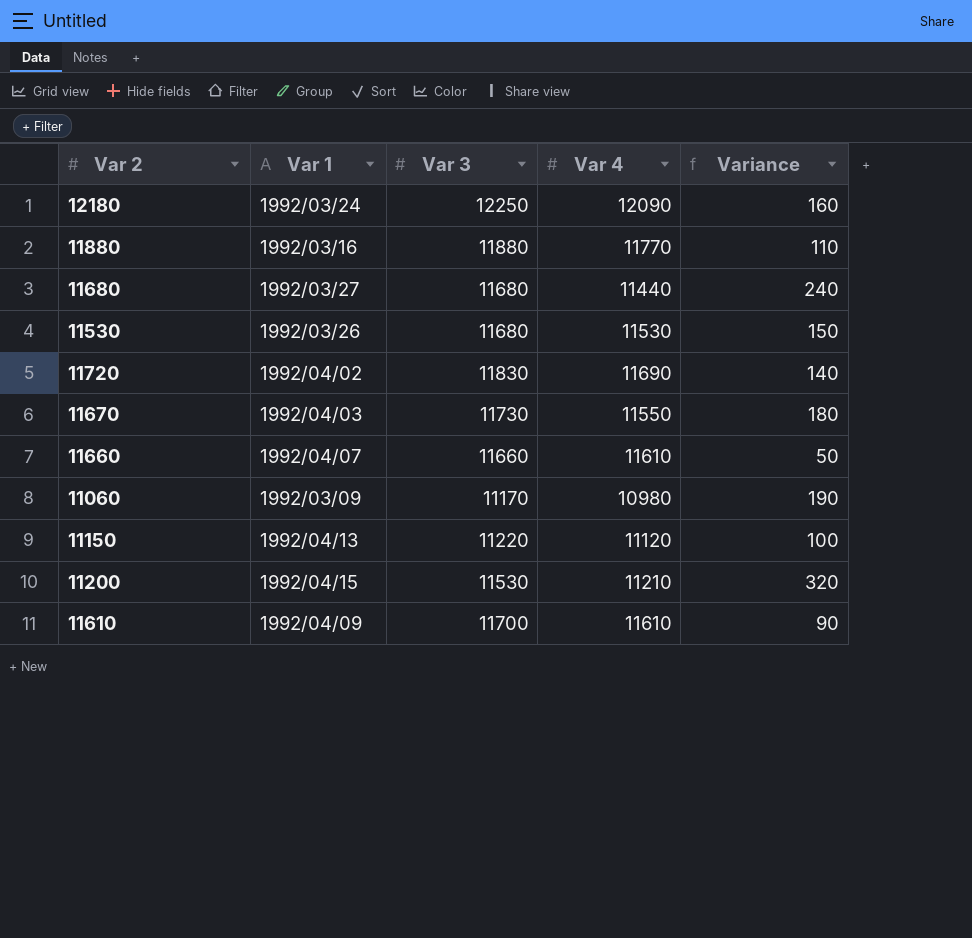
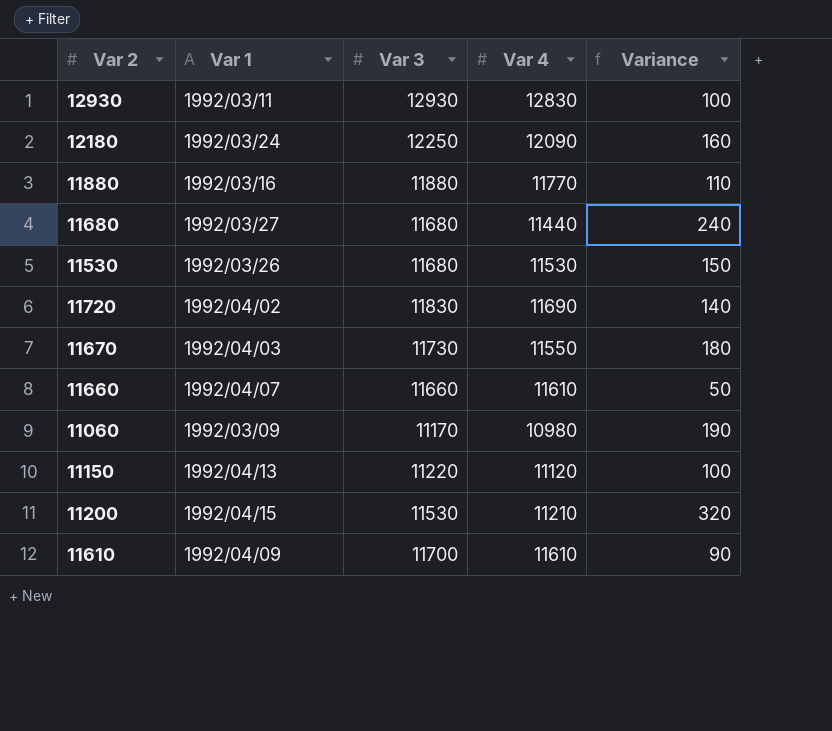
row 12930: none -> 1992/03/11 | 12930 | 12830 | 100

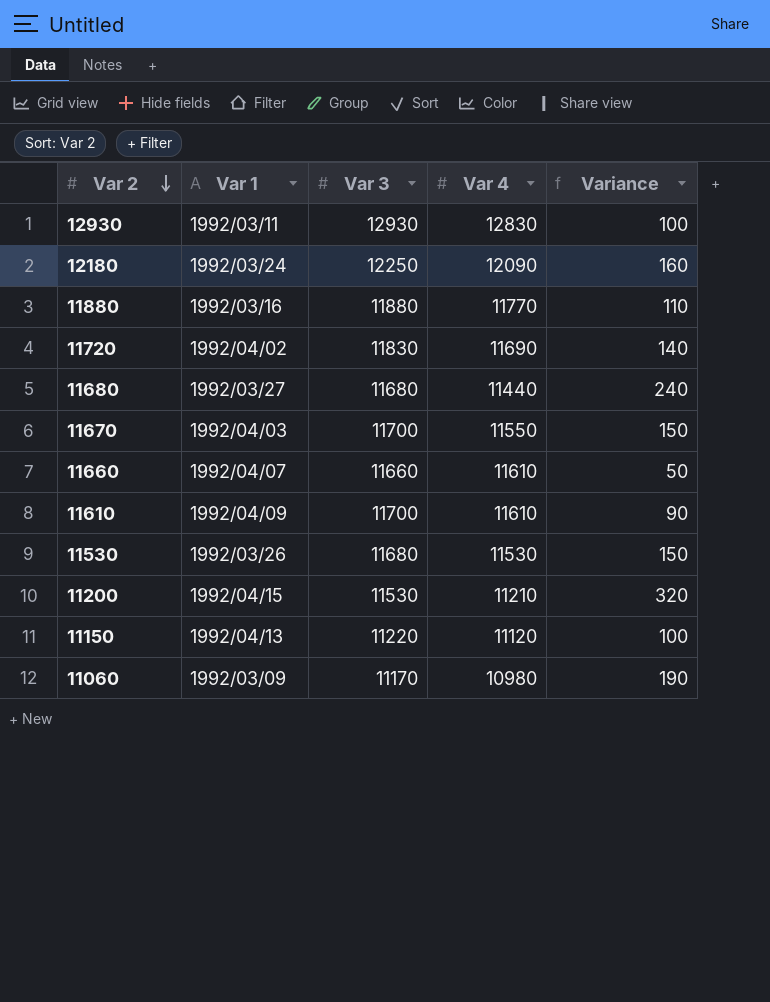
row order: none -> Var 2 descending
11670 | Var 3: 11730 -> 11700
11670 | Variance: 180 -> 150

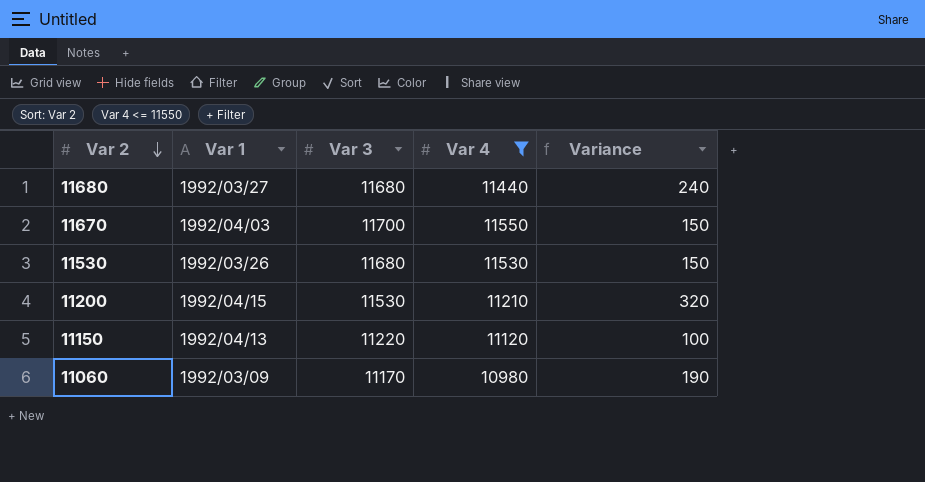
filter: none -> Var 4 <= 11550

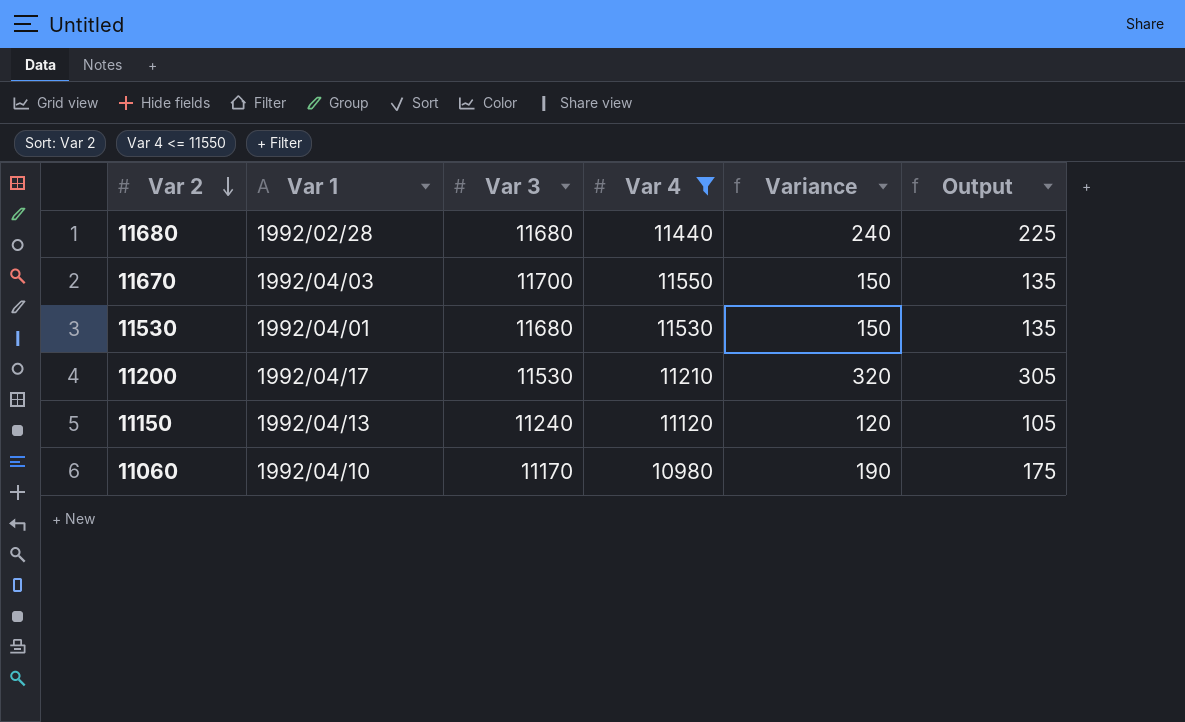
column Output | formula: none -> [Variance] - 15
11680 | Var 1: 1992/03/27 -> 1992/02/28
11530 | Var 1: 1992/03/26 -> 1992/04/01
11200 | Var 1: 1992/04/15 -> 1992/04/17
11150 | Var 3: 11220 -> 11240
11150 | Variance: 100 -> 120
11060 | Var 1: 1992/03/09 -> 1992/04/10

